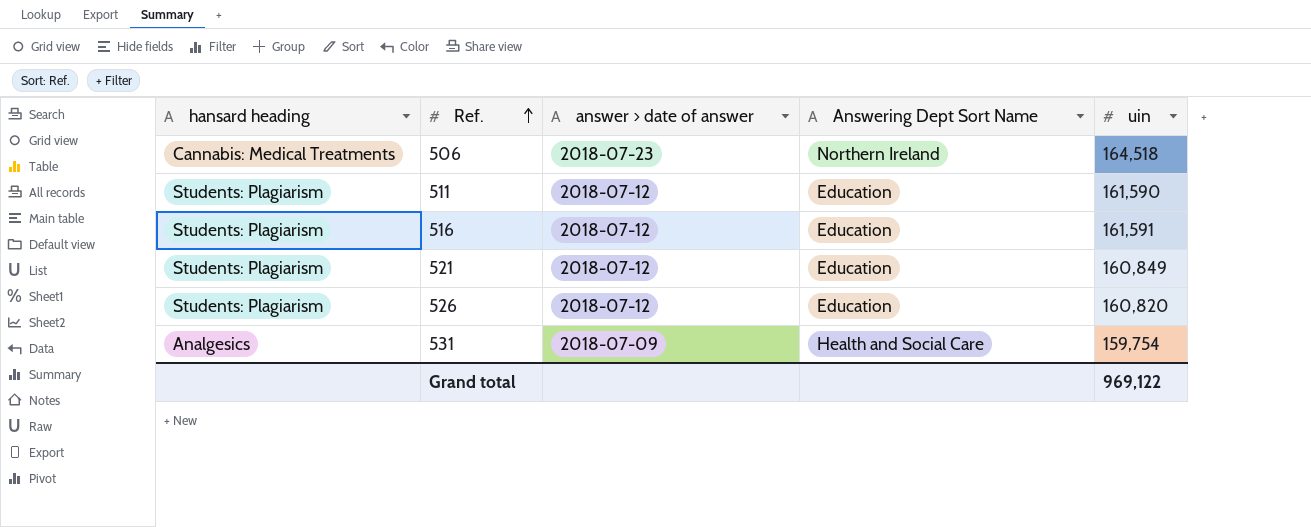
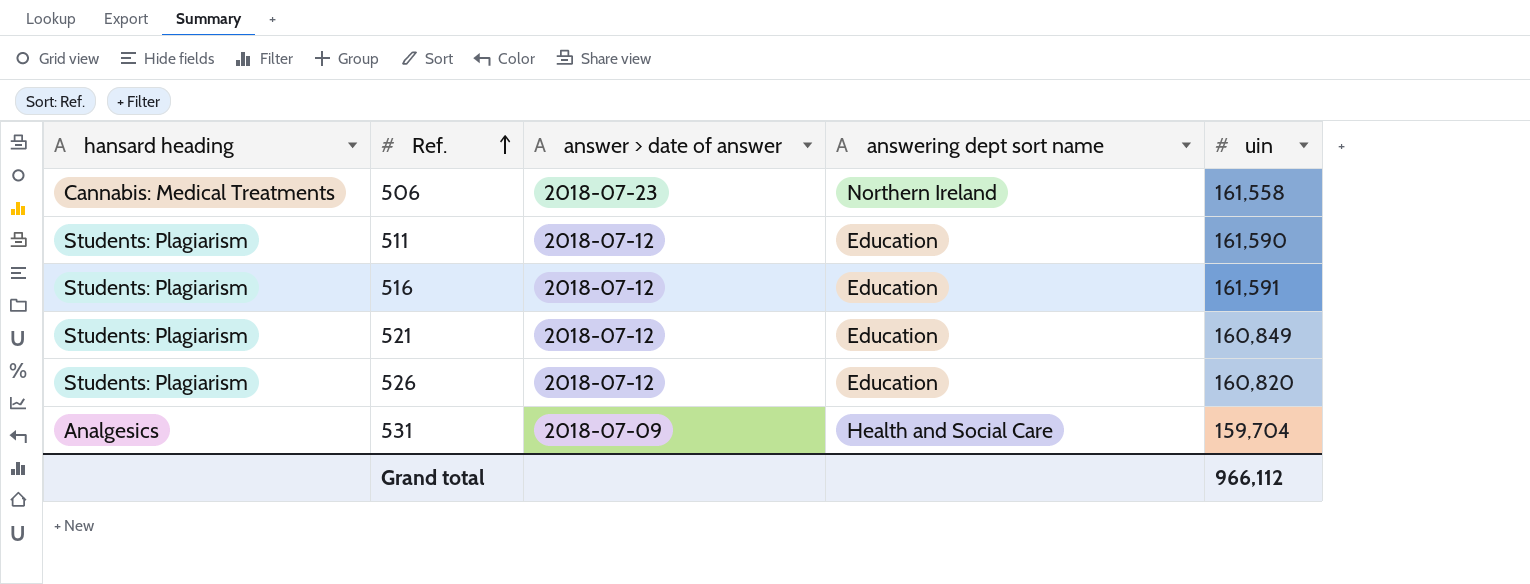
column name: Answering Dept Sort Name -> answering dept sort name
506 | uin: 164,518 -> 161,558
531 | uin: 159,754 -> 159,704
Grand total | uin: 969,122 -> 966,112

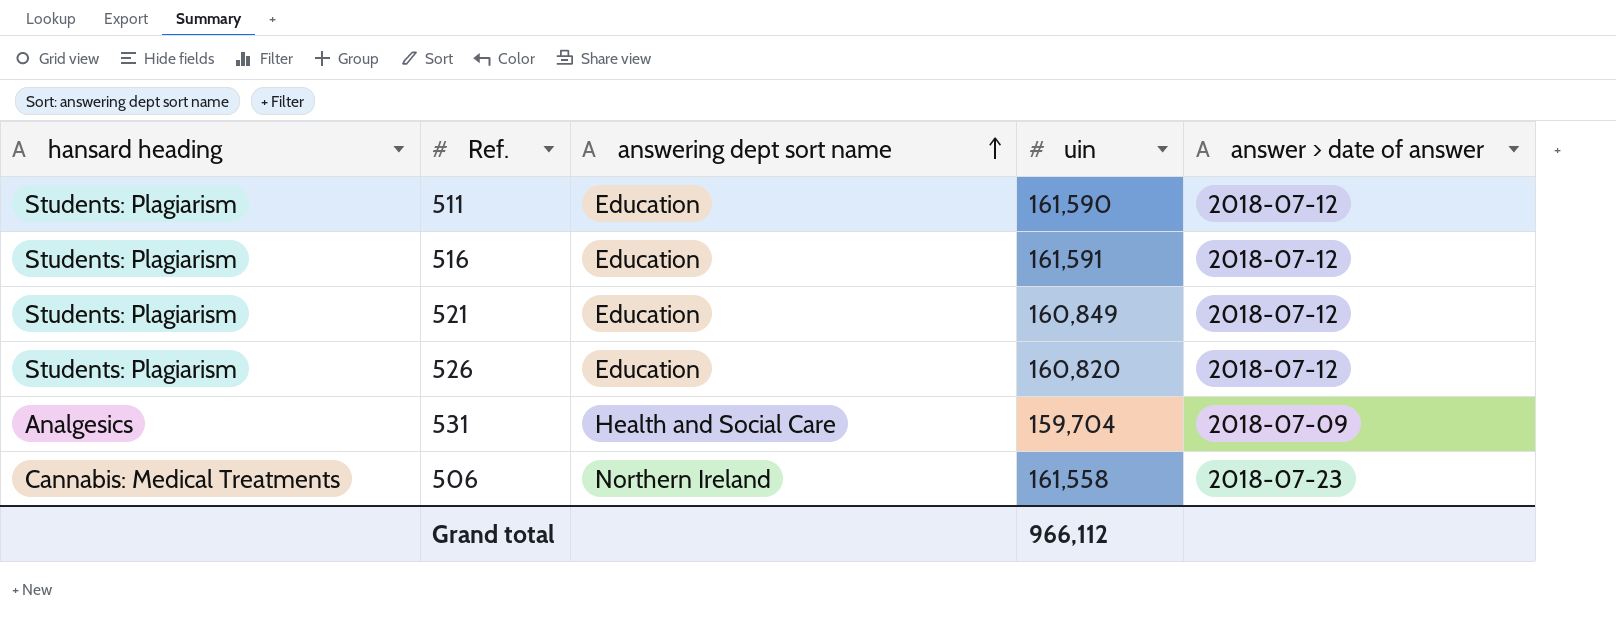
row order: Ref. ascending -> answering dept sort name ascending
column answer > date of answer | position: 3 -> 5

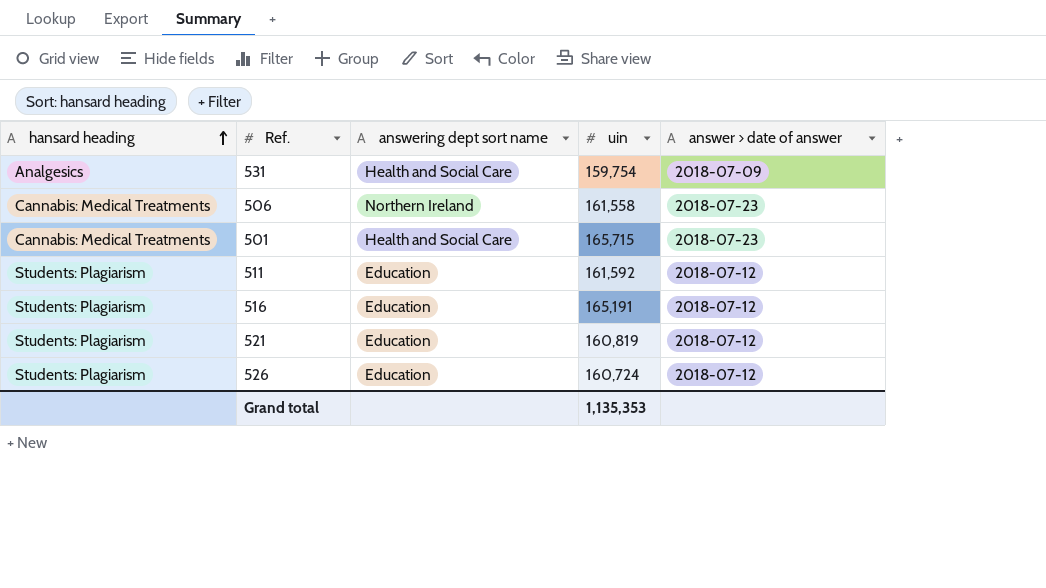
row order: answering dept sort name ascending -> hansard heading ascending
531 | uin: 159,704 -> 159,754
row 501: none -> Cannabis: Medical Treatments | Health and Social Care | 165,715 | 2018-07-23
511 | uin: 161,590 -> 161,592
516 | uin: 161,591 -> 165,191
521 | uin: 160,849 -> 160,819
526 | uin: 160,820 -> 160,724
Grand total | uin: 966,112 -> 1,135,353

